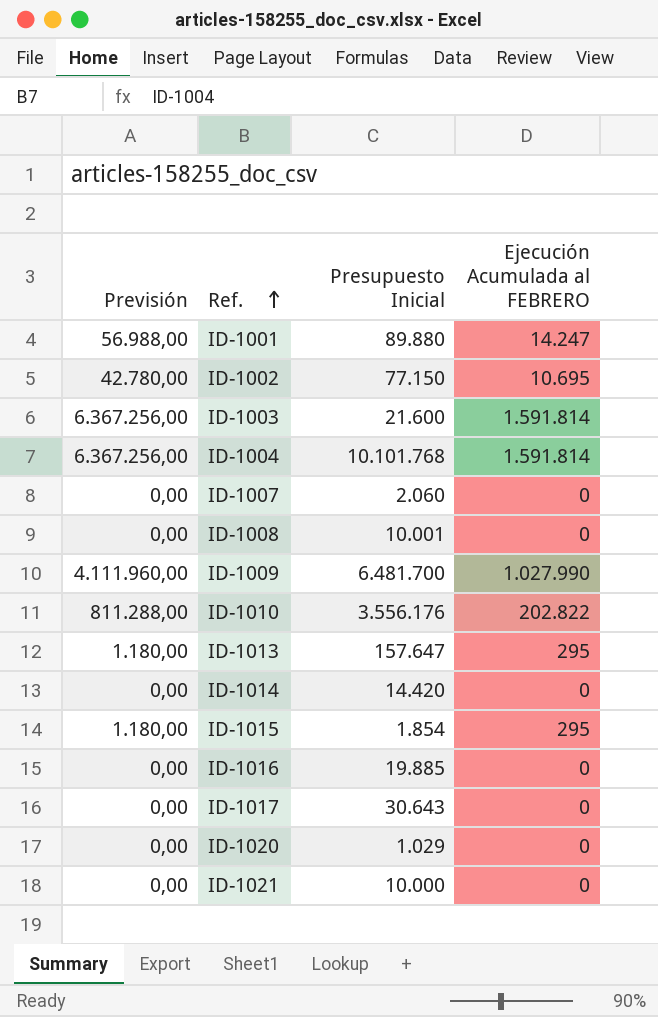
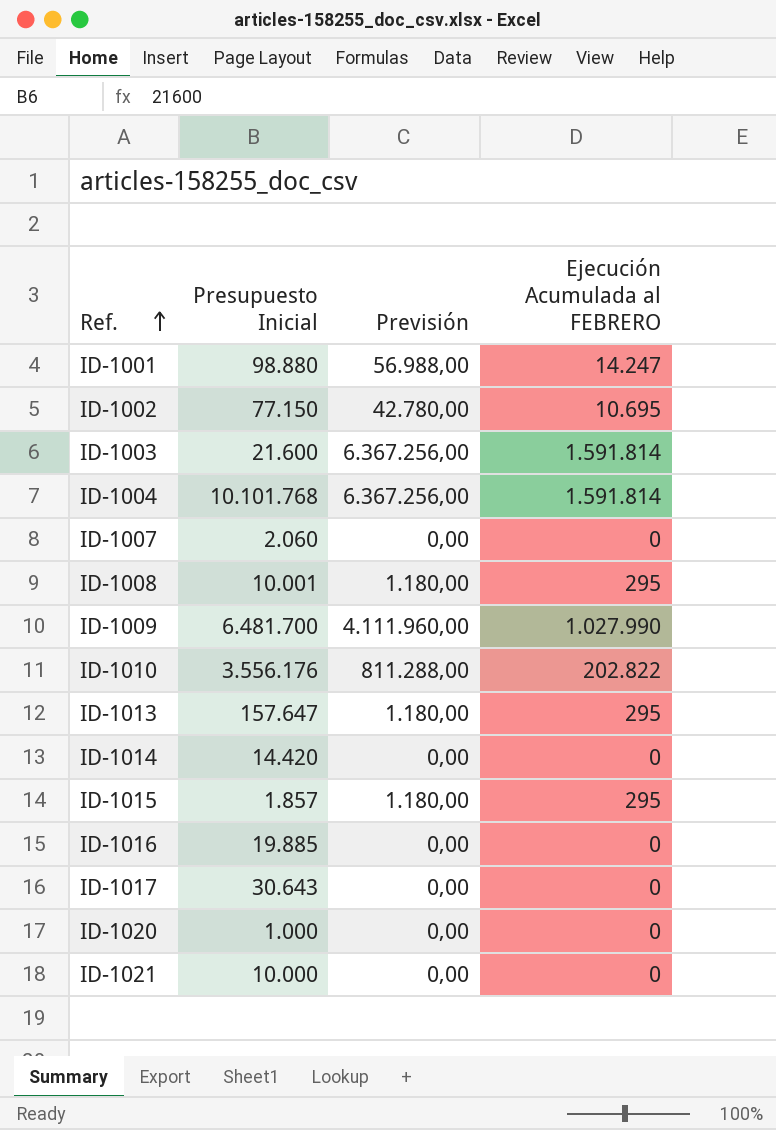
column Previsión | position: 1 -> 3
ID-1001 | Presupuesto Inicial: 89.880 -> 98.880
ID-1008 | Previsión: 0,00 -> 1.180,00
ID-1008 | Ejecución Acumulada al FEBRERO: 0 -> 295
ID-1015 | Presupuesto Inicial: 1.854 -> 1.857
ID-1020 | Presupuesto Inicial: 1.029 -> 1.000

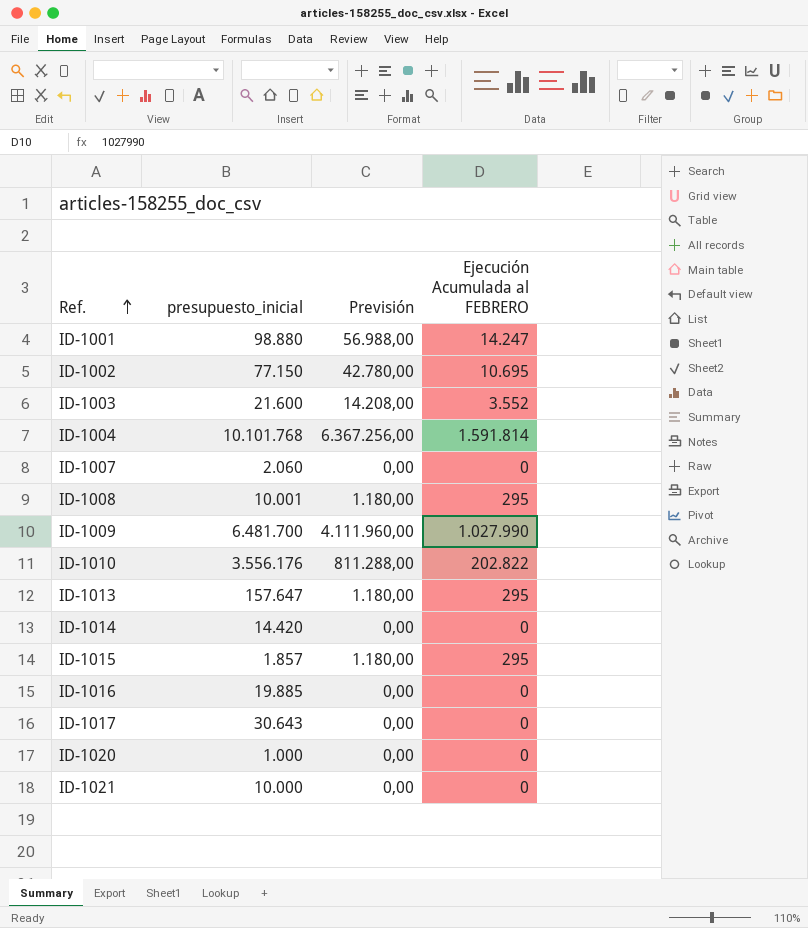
column name: Presupuesto Inicial -> presupuesto_inicial
ID-1003 | Previsión: 6.367.256,00 -> 14.208,00
ID-1003 | Ejecución Acumulada al FEBRERO: 1.591.814 -> 3.552

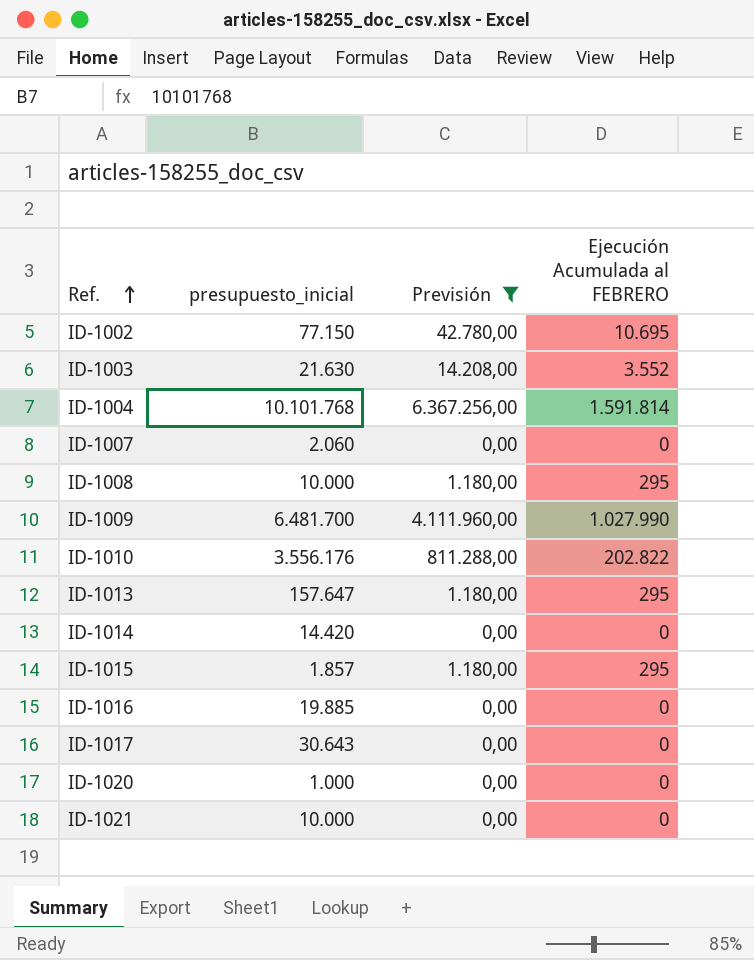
filter: none -> Previsión != 56.988,00
ID-1003 | presupuesto_inicial: 21.600 -> 21.630
ID-1008 | presupuesto_inicial: 10.001 -> 10.000

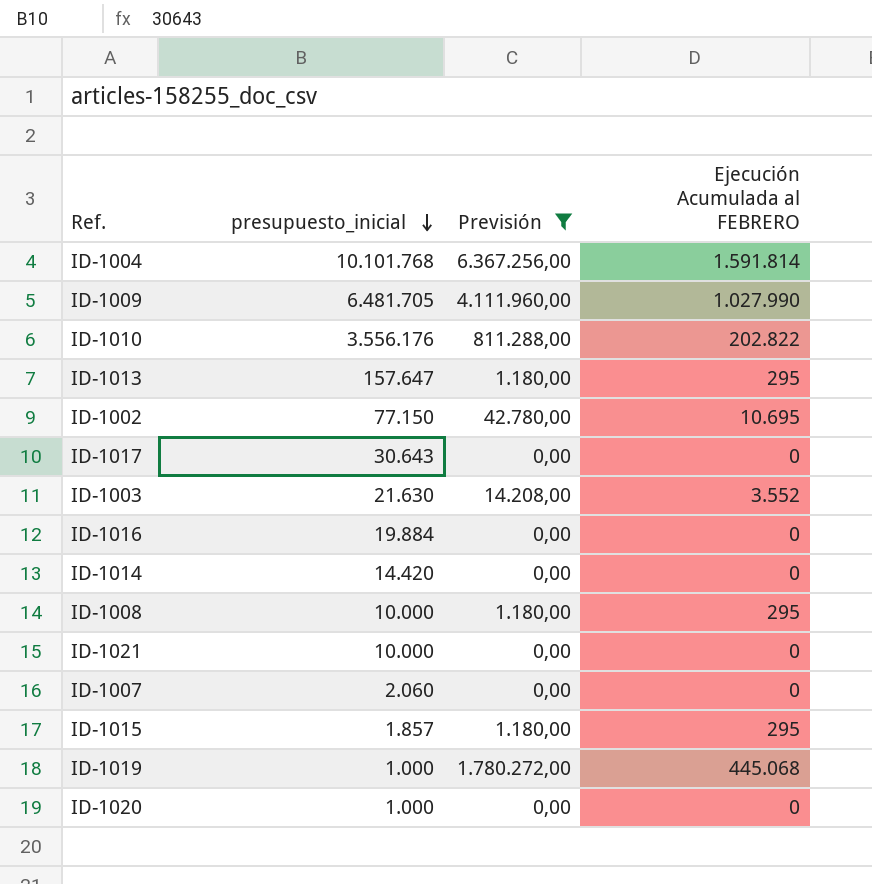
row order: Ref. ascending -> presupuesto_inicial descending
ID-1009 | presupuesto_inicial: 6.481.700 -> 6.481.705
ID-1016 | presupuesto_inicial: 19.885 -> 19.884
row ID-1019: none -> 1.000 | 1.780.272,00 | 445.068

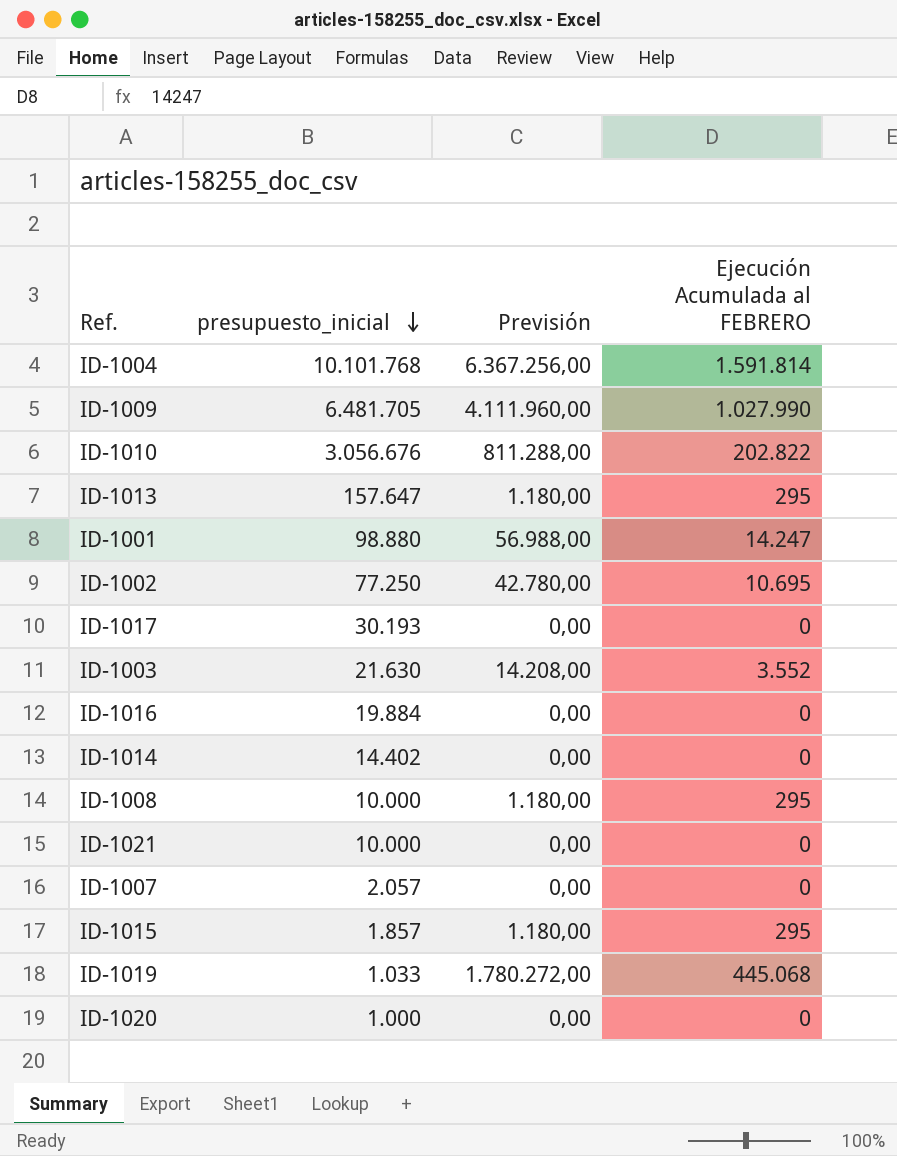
filter: Previsión != 56.988,00 -> none
ID-1010 | presupuesto_inicial: 3.556.176 -> 3.056.676
ID-1002 | presupuesto_inicial: 77.150 -> 77.250
ID-1017 | presupuesto_inicial: 30.643 -> 30.193
ID-1014 | presupuesto_inicial: 14.420 -> 14.402
ID-1007 | presupuesto_inicial: 2.060 -> 2.057
ID-1019 | presupuesto_inicial: 1.000 -> 1.033

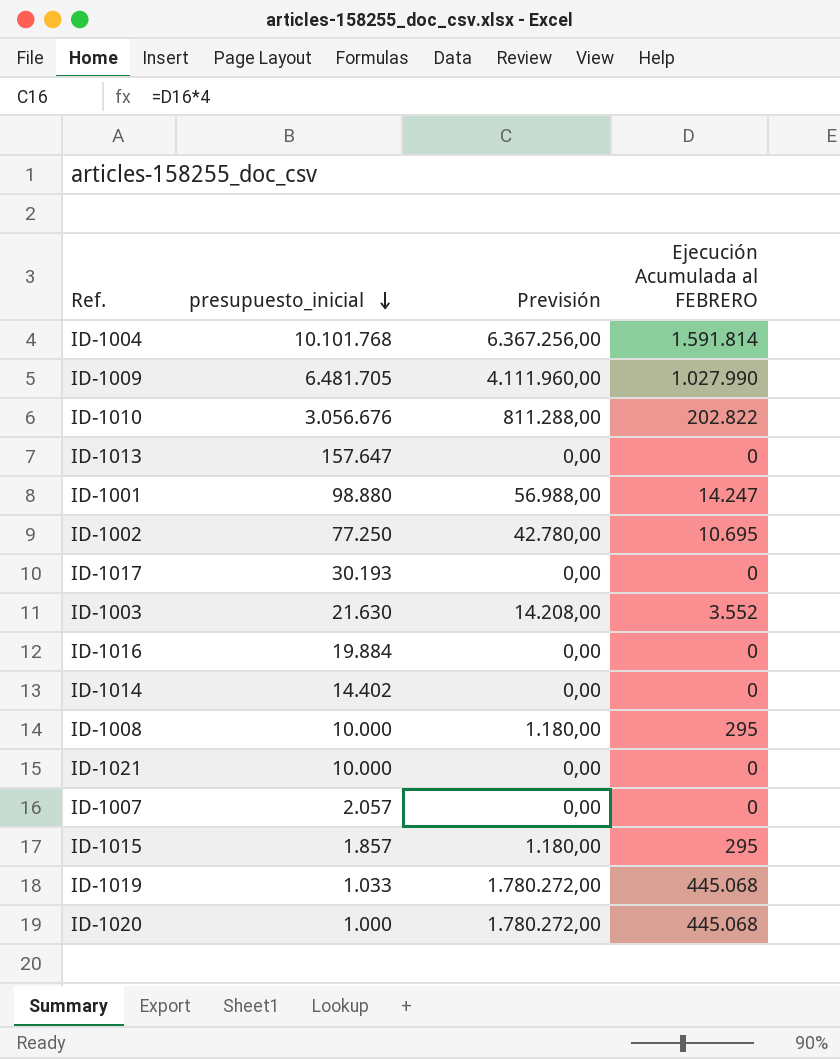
ID-1013 | Previsión: 1.180,00 -> 0,00
ID-1013 | Ejecución Acumulada al FEBRERO: 295 -> 0
ID-1020 | Previsión: 0,00 -> 1.780.272,00
ID-1020 | Ejecución Acumulada al FEBRERO: 0 -> 445.068

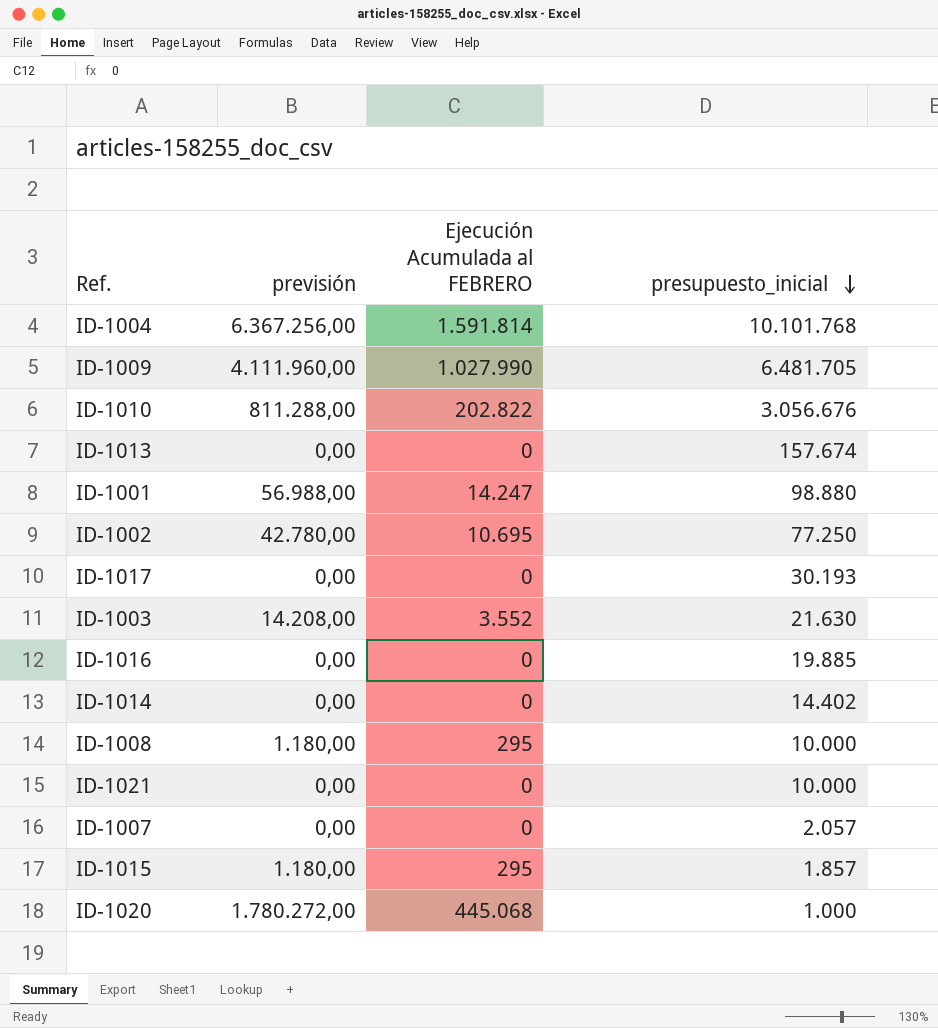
column name: Previsión -> previsión
column presupuesto_inicial | position: 2 -> 4
row ID-1019: 1.033 | 1.780.272,00 | 445.068 -> none
ID-1013 | presupuesto_inicial: 157.647 -> 157.674
ID-1016 | presupuesto_inicial: 19.884 -> 19.885

